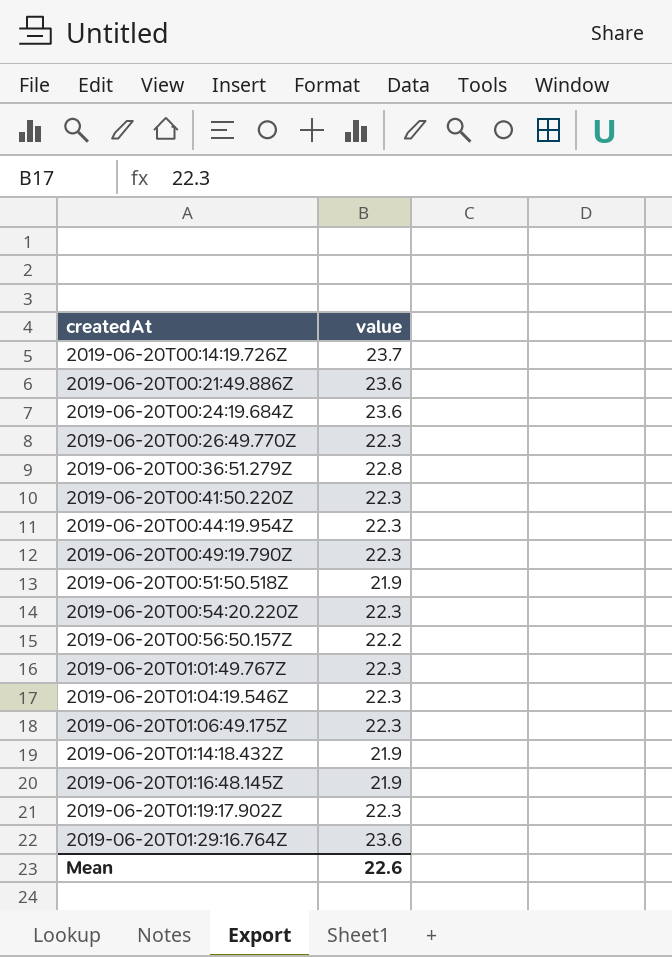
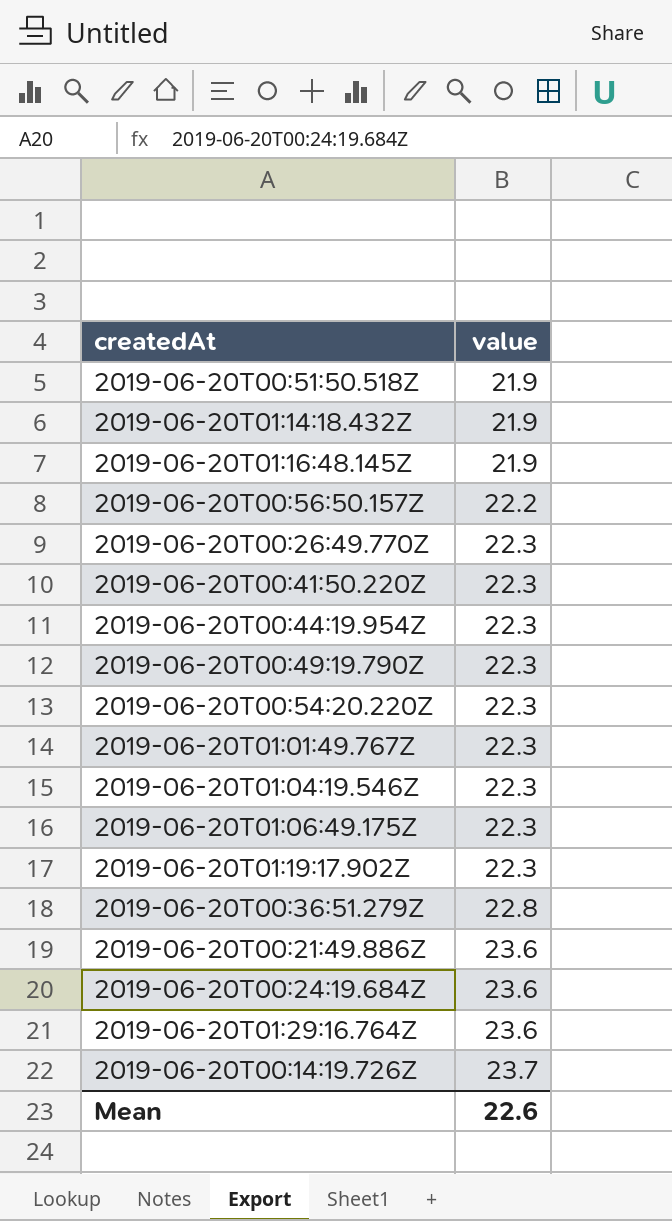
row order: createdAt ascending -> value ascending

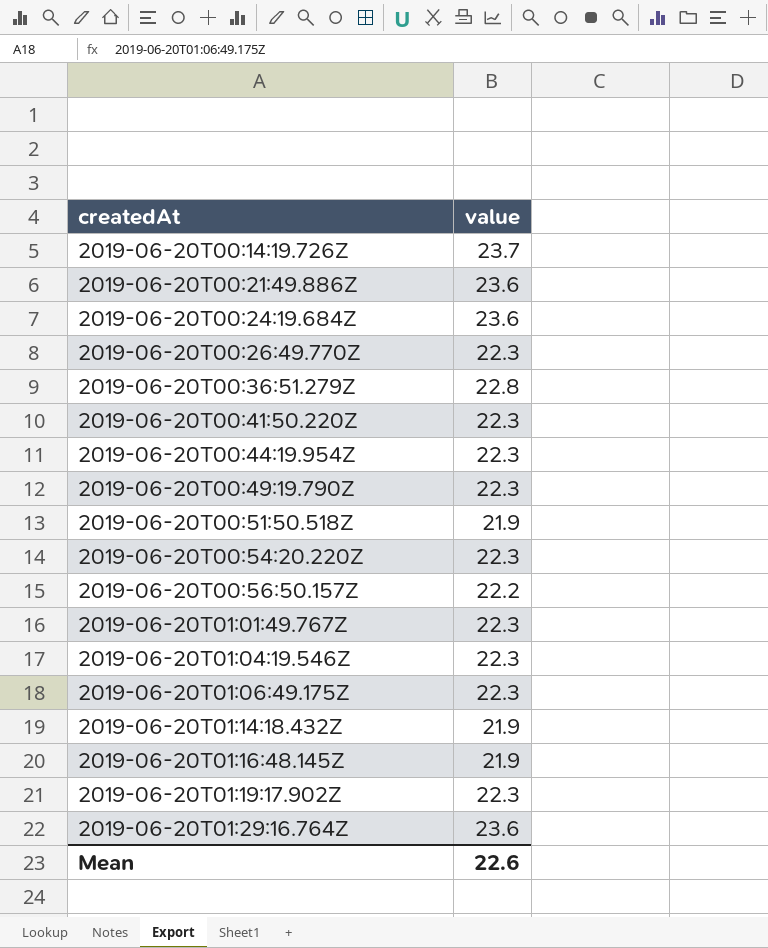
row order: value ascending -> createdAt ascending

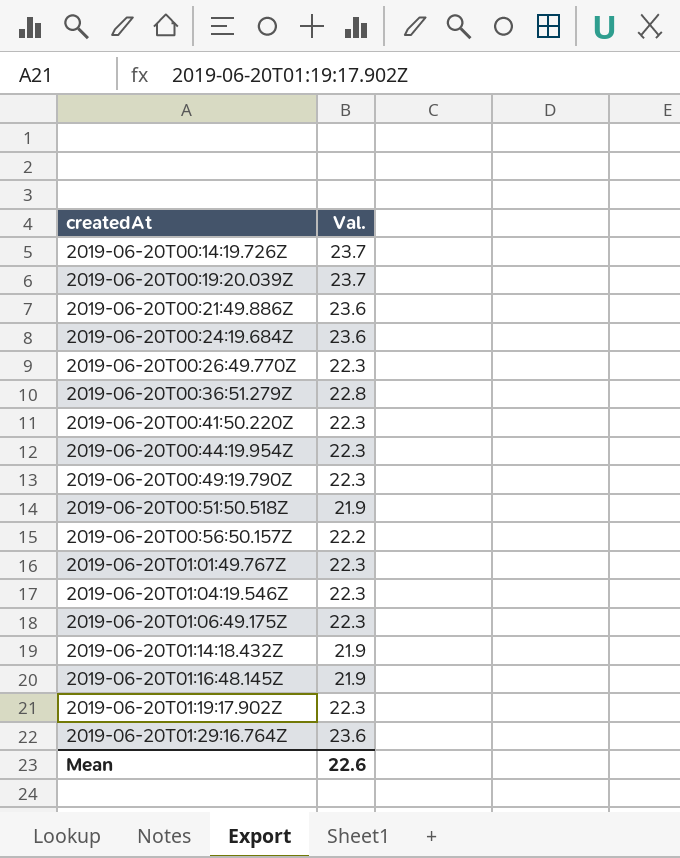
column name: value -> Val.
row 2019-06-20T00:54:20.220Z: 22.3 -> none
row 2019-06-20T00:19:20.039Z: none -> 23.7

